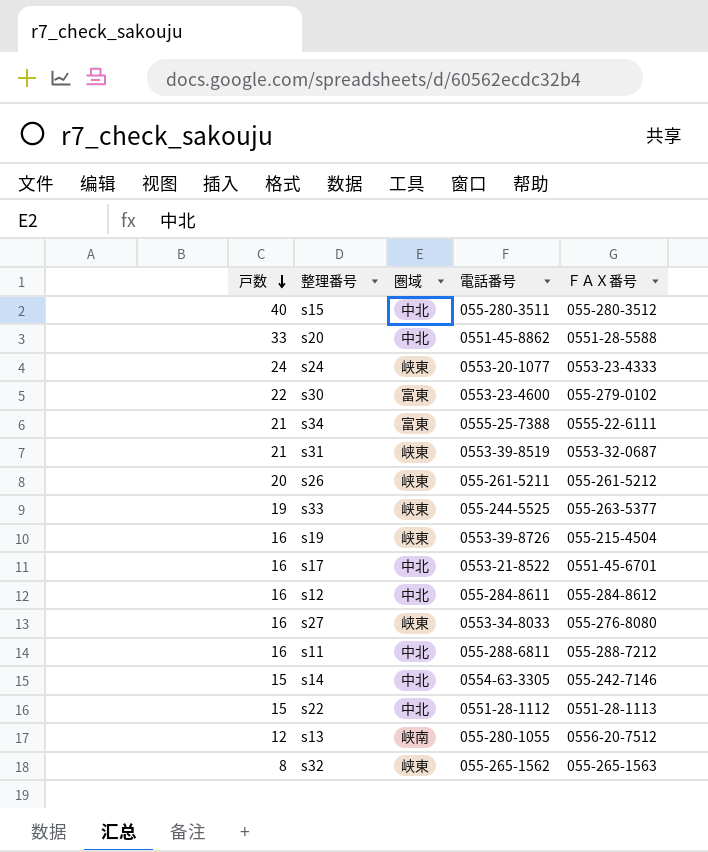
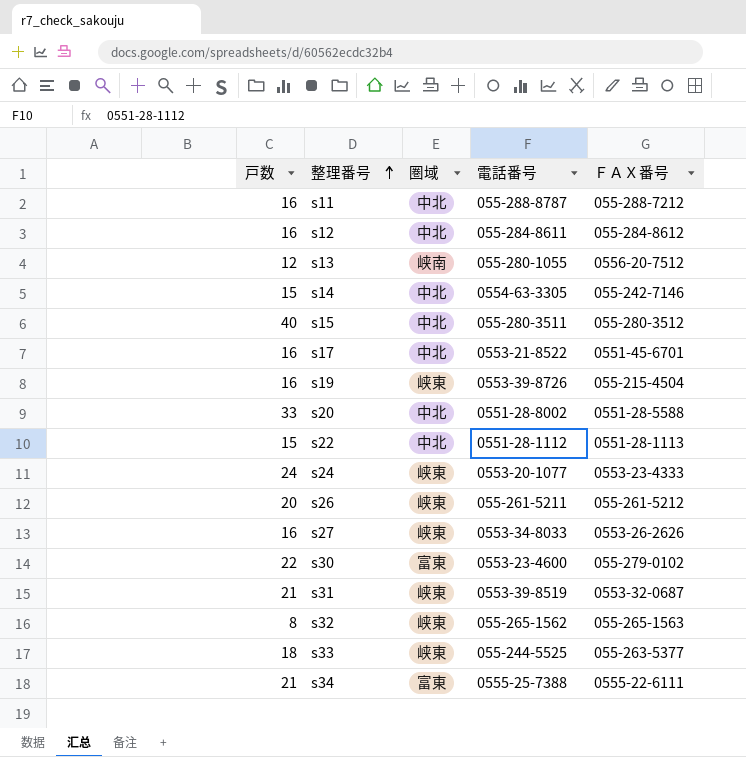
row order: 戸数 descending -> 整理番号 ascending
s11 | 電話番号: 055-288-6811 -> 055-288-8787
s20 | 電話番号: 0551-45-8862 -> 0551-28-8002
s27 | ＦＡＸ番号: 055-276-8080 -> 0553-26-2626
s33 | 戸数: 19 -> 18

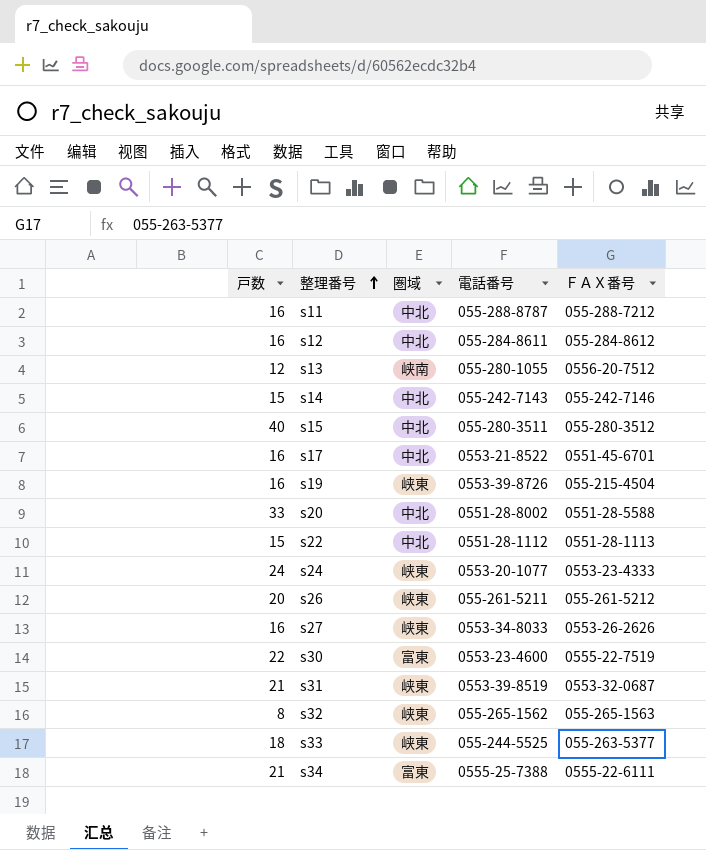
s14 | 電話番号: 0554-63-3305 -> 055-242-7143
s30 | ＦＡＸ番号: 055-279-0102 -> 0555-22-7519

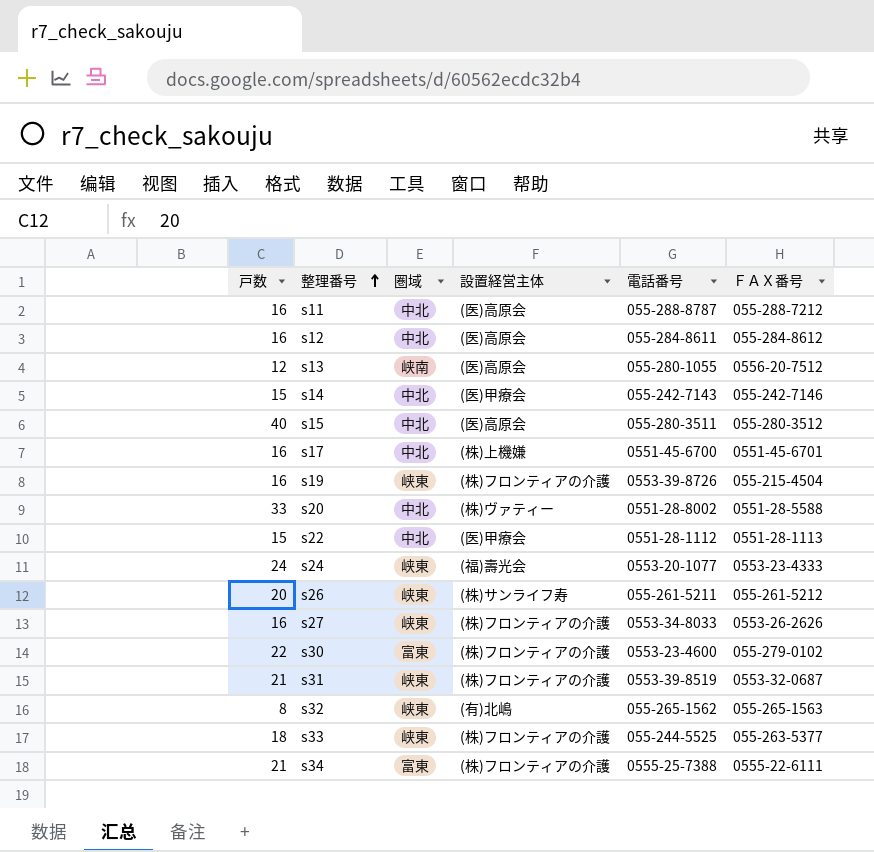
column 設置経営主体 | position: none -> 4
s17 | 電話番号: 0553-21-8522 -> 0551-45-6700
s30 | ＦＡＸ番号: 0555-22-7519 -> 055-279-0102

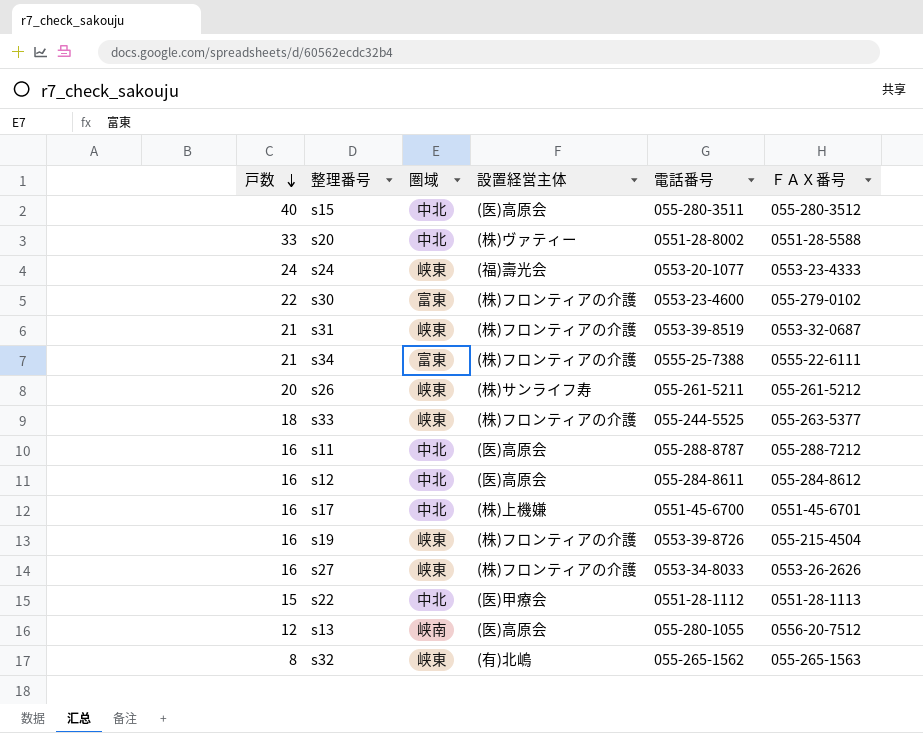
row order: 整理番号 ascending -> 戸数 descending
row s14: 15 | 中北 | (医)甲療会 | 055-242-7143 | 055-242-7146 -> none

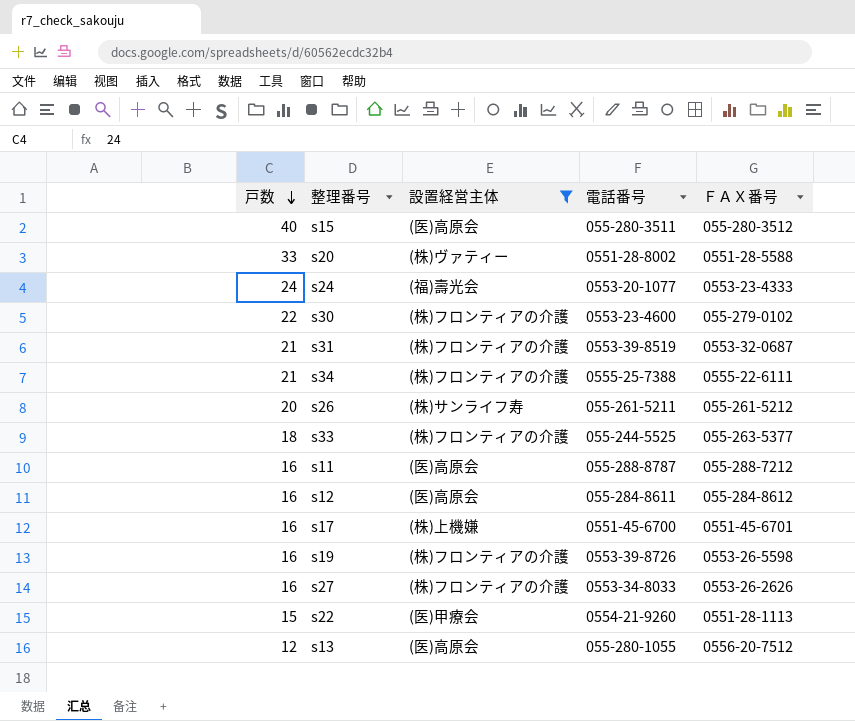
filter: none -> 設置経営主体 != (有)北嶋
column 圏域 | position: 3 -> none
s19 | ＦＡＸ番号: 055-215-4504 -> 0553-26-5598
s22 | 電話番号: 0551-28-1112 -> 0554-21-9260

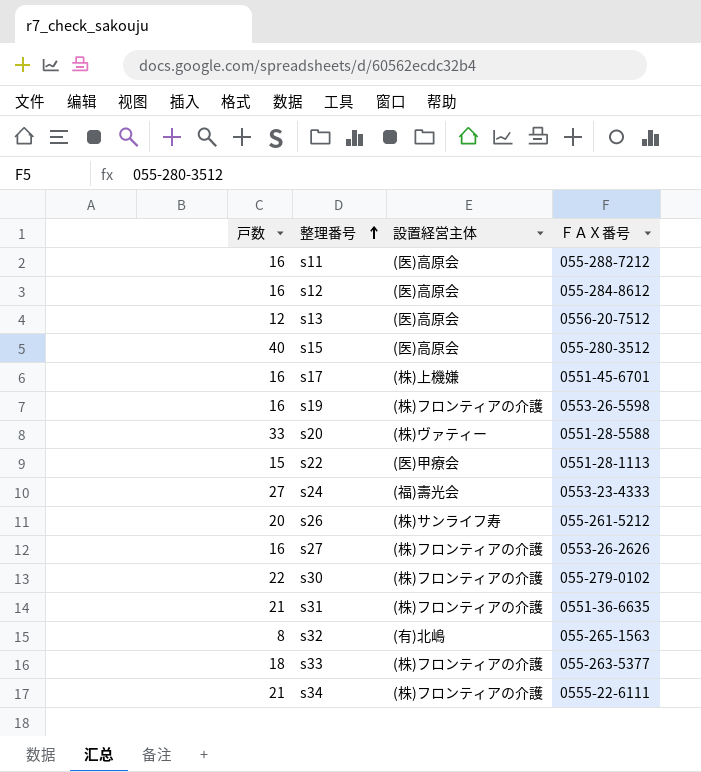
filter: 設置経営主体 != (有)北嶋 -> none
row order: 戸数 descending -> 整理番号 ascending
column 電話番号 | position: 4 -> none
s24 | 戸数: 24 -> 27
s31 | ＦＡＸ番号: 0553-32-0687 -> 0551-36-6635

